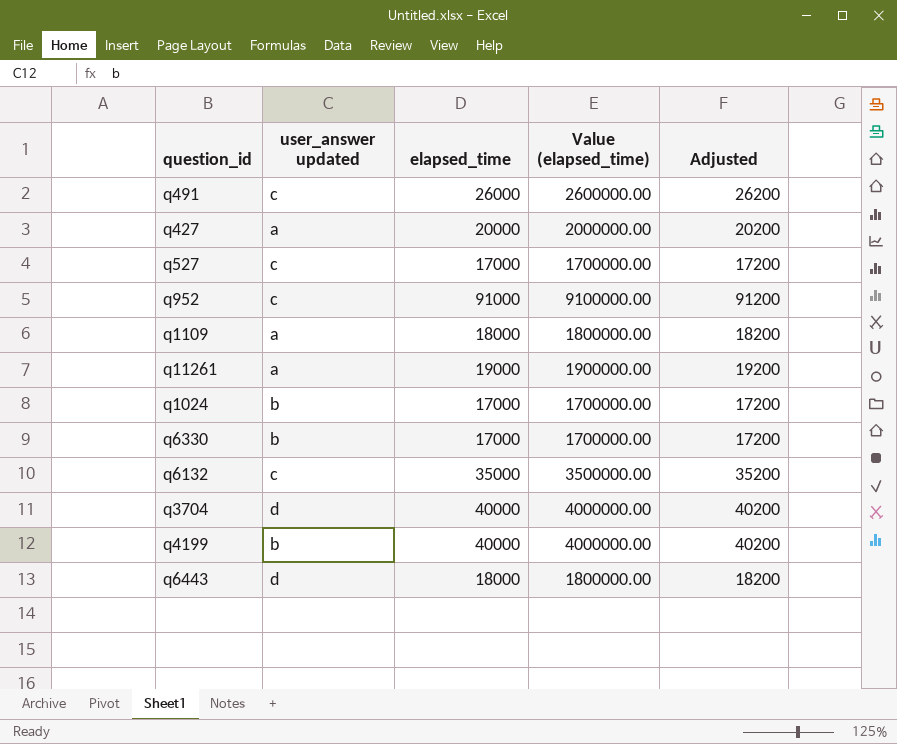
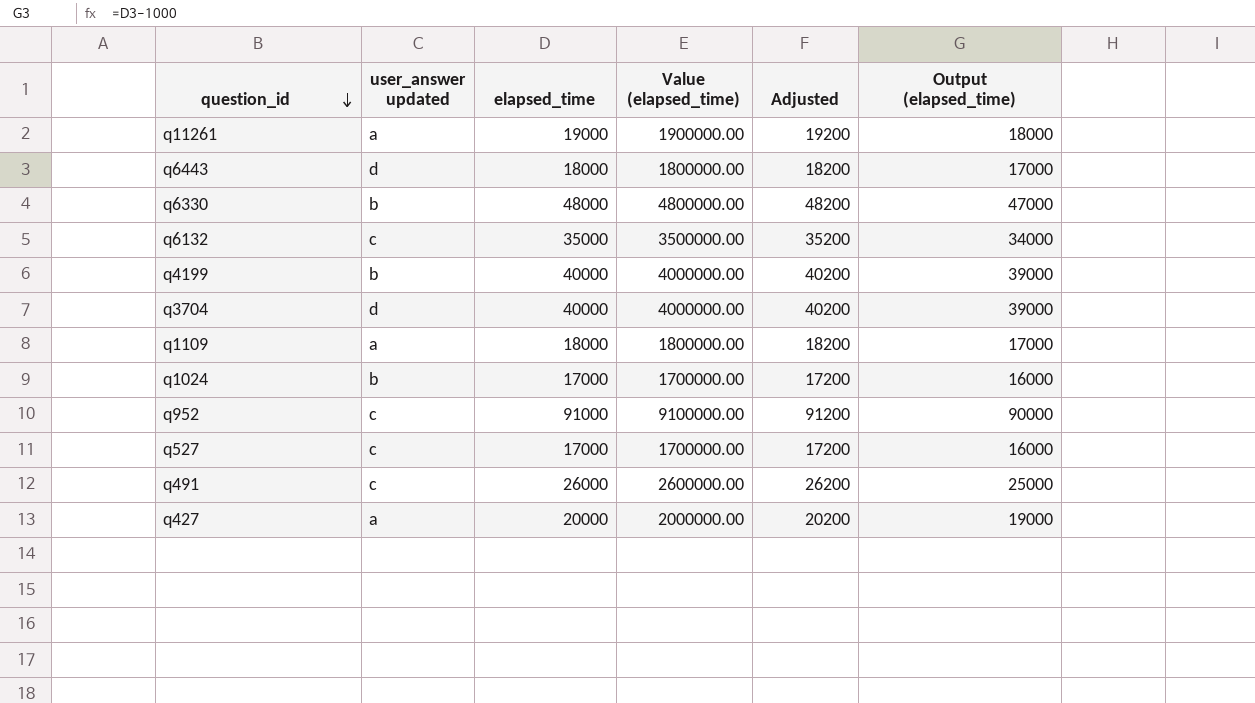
row order: none -> question_id descending
column Output (elapsed_time) | formula: none -> [elapsed_time] - 1000
q6330 | elapsed_time: 17000 -> 48000
q6330 | Value (elapsed_time): 1700000.00 -> 4800000.00
q6330 | Adjusted: 17200 -> 48200

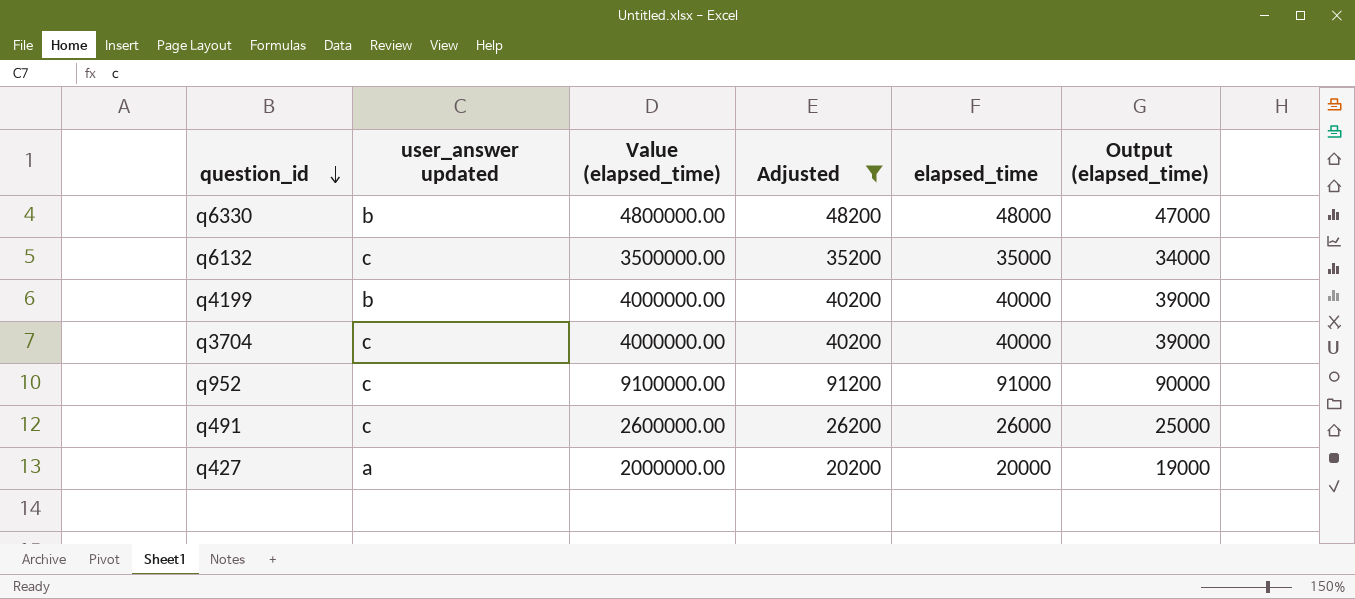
filter: none -> Adjusted >= 20200
column elapsed_time | position: 3 -> 5
q3704 | user_answer updated: d -> c

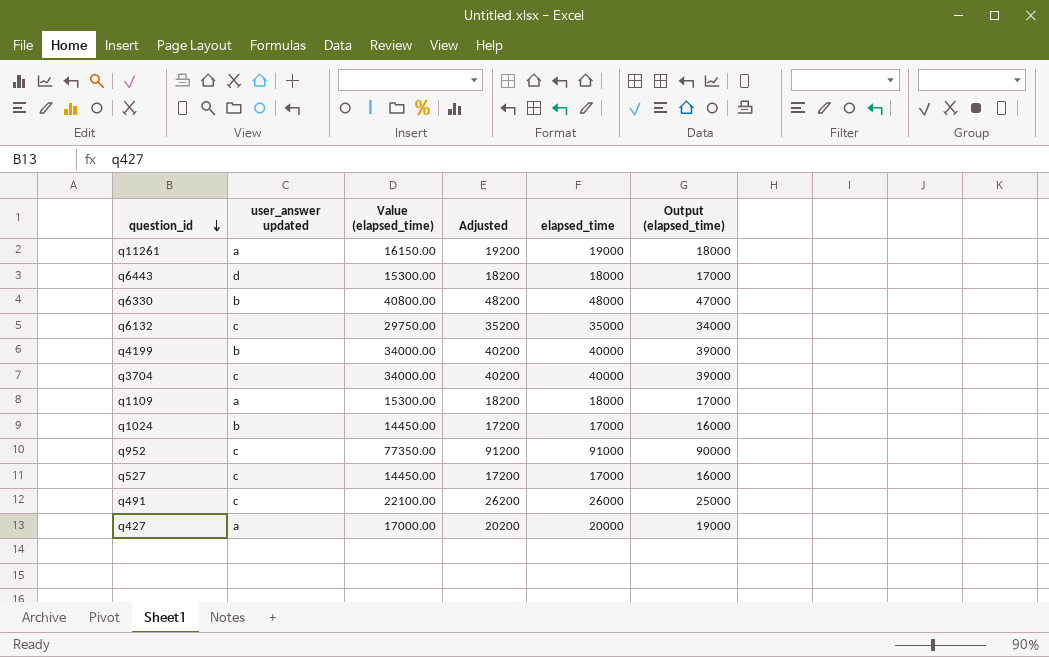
filter: Adjusted >= 20200 -> none
column Value (elapsed_time) | formula: [elapsed_time] * 100 -> [elapsed_time] * 0.85

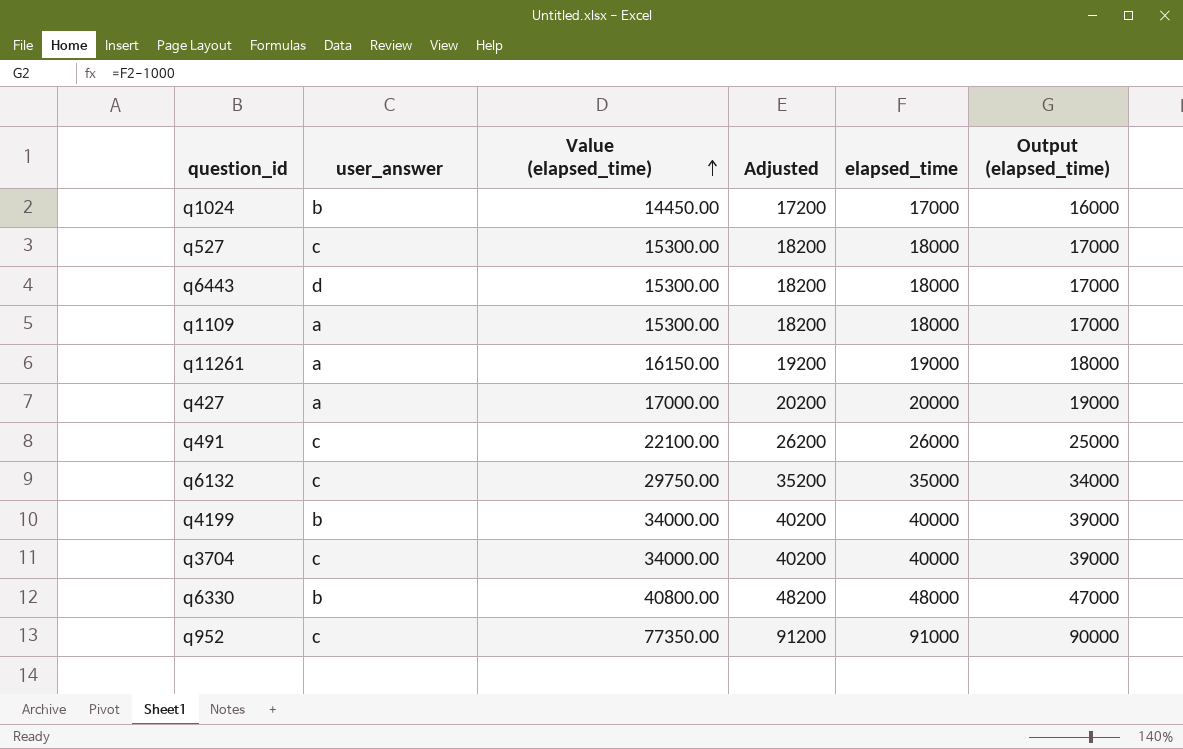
row order: question_id descending -> Value (elapsed_time) ascending
column name: user_answer updated -> user_answer
q527 | Value (elapsed_time): 14450.00 -> 15300.00
q527 | Adjusted: 17200 -> 18200
q527 | elapsed_time: 17000 -> 18000
q527 | Output (elapsed_time): 16000 -> 17000

